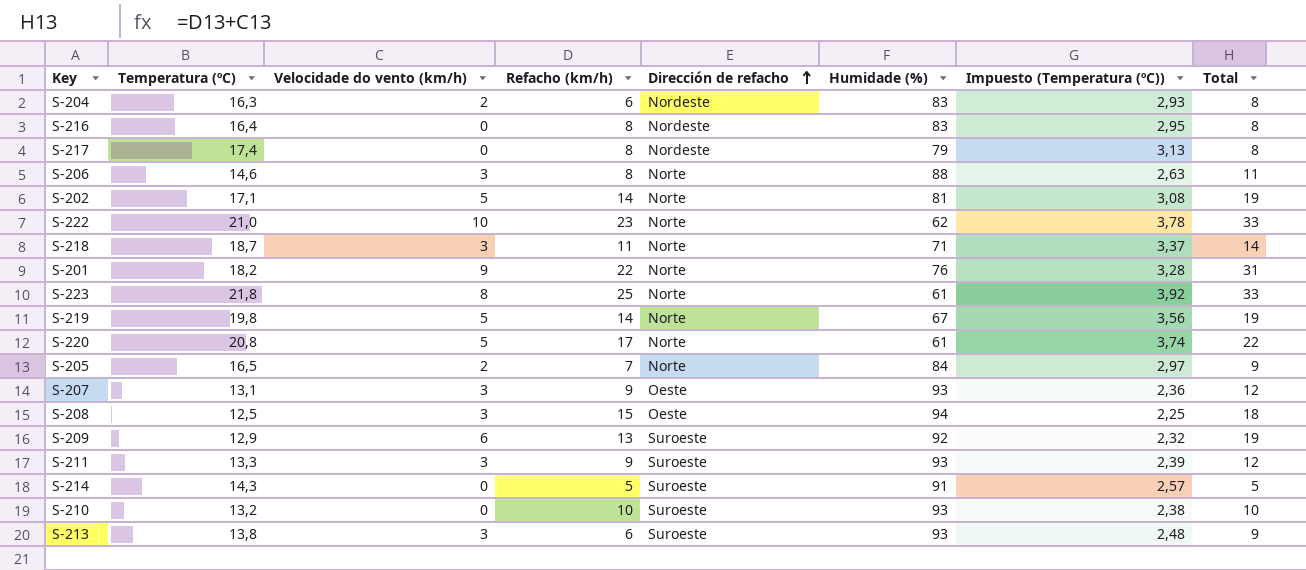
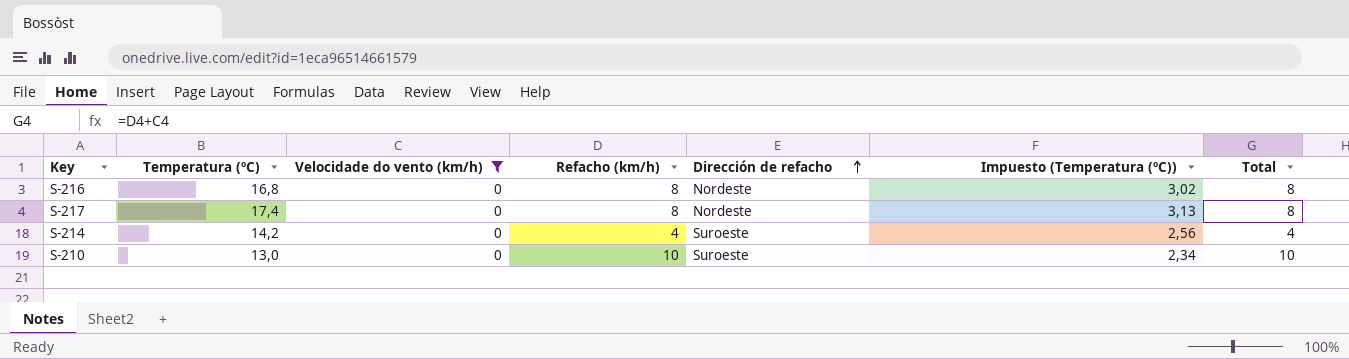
filter: none -> Velocidade do vento (km/h) = 0
column Humidade (%) | position: 6 -> none
S-216 | Temperatura (ºC): 16,4 -> 16,8
S-216 | Impuesto (Temperatura (ºC)): 2,95 -> 3,02
S-214 | Temperatura (ºC): 14,3 -> 14,2
S-214 | Refacho (km/h): 5 -> 4
S-214 | Impuesto (Temperatura (ºC)): 2,57 -> 2,56
S-214 | Total: 5 -> 4
S-210 | Temperatura (ºC): 13,2 -> 13,0
S-210 | Impuesto (Temperatura (ºC)): 2,38 -> 2,34

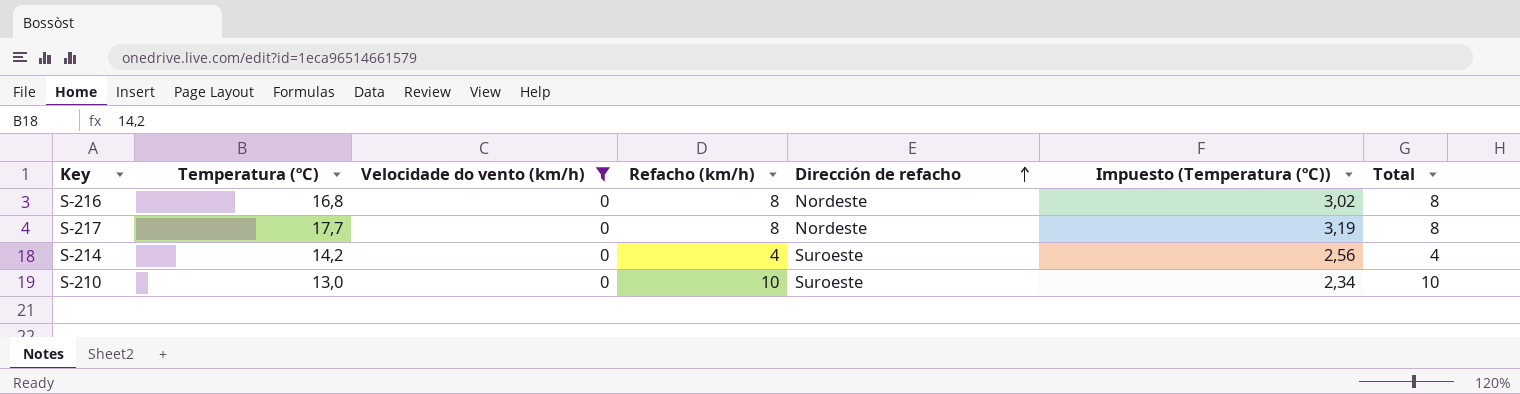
S-217 | Temperatura (ºC): 17,4 -> 17,7
S-217 | Impuesto (Temperatura (ºC)): 3,13 -> 3,19

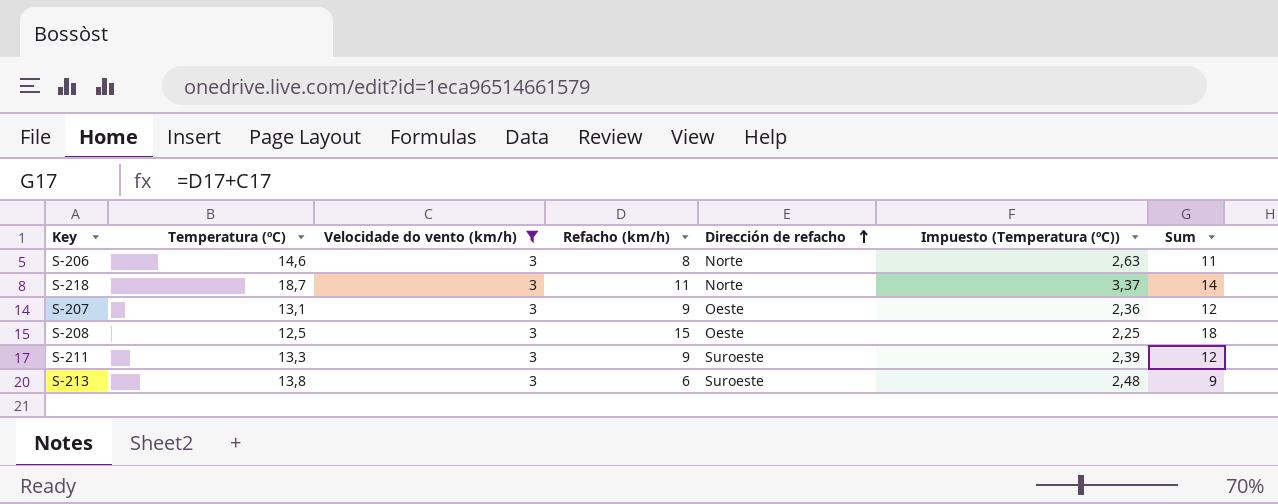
filter: Velocidade do vento (km/h) = 0 -> Velocidade do vento (km/h) = 3
column name: Total -> Sum

